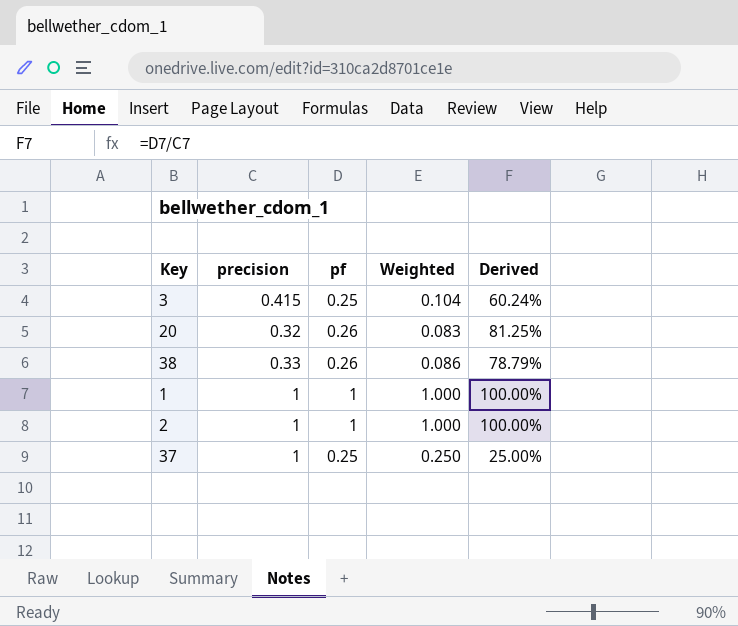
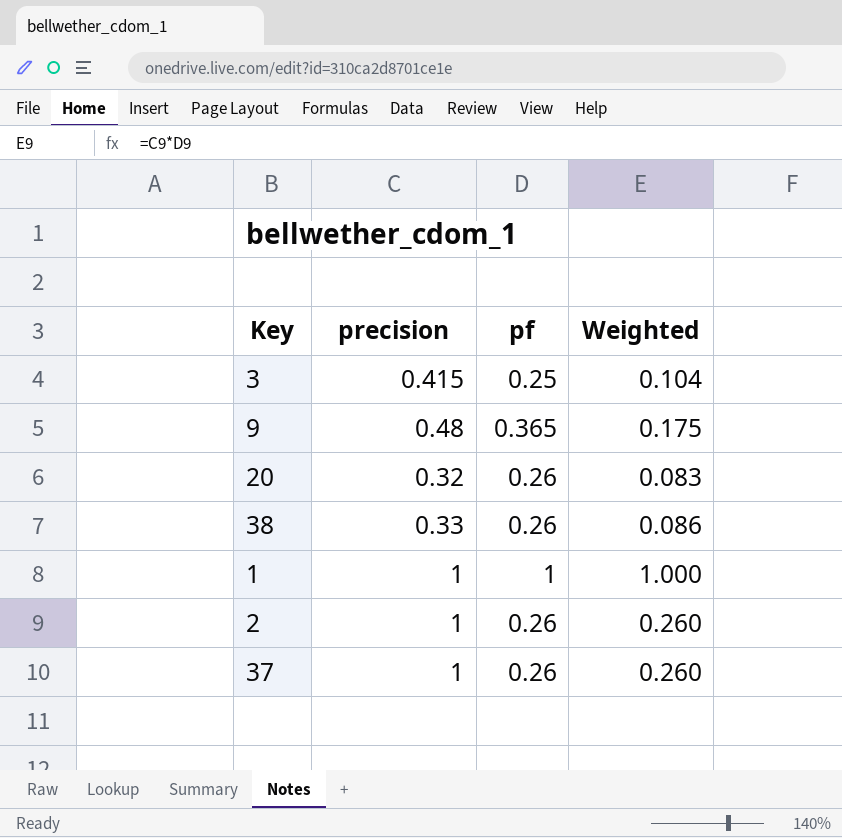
column Derived | formula: [pf] / [precision] -> none
row 9: none -> 0.48 | 0.365 | 0.175
2 | pf: 1 -> 0.26
2 | Weighted: 1.000 -> 0.260
37 | pf: 0.25 -> 0.26
37 | Weighted: 0.250 -> 0.260

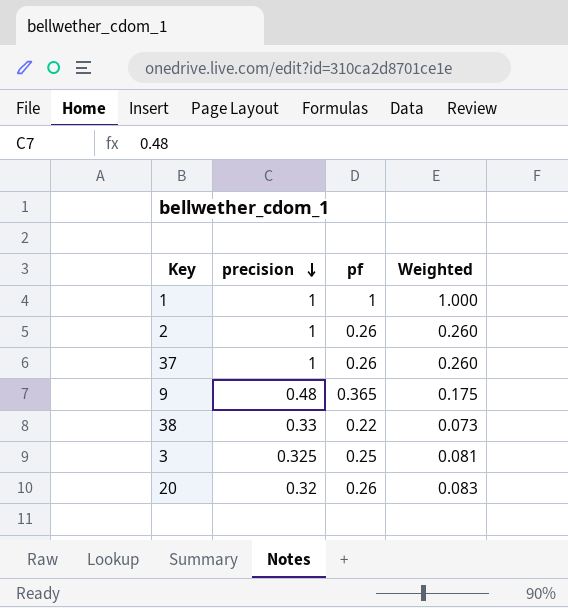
row order: none -> precision descending
38 | pf: 0.26 -> 0.22
38 | Weighted: 0.086 -> 0.073
3 | precision: 0.415 -> 0.325
3 | Weighted: 0.104 -> 0.081

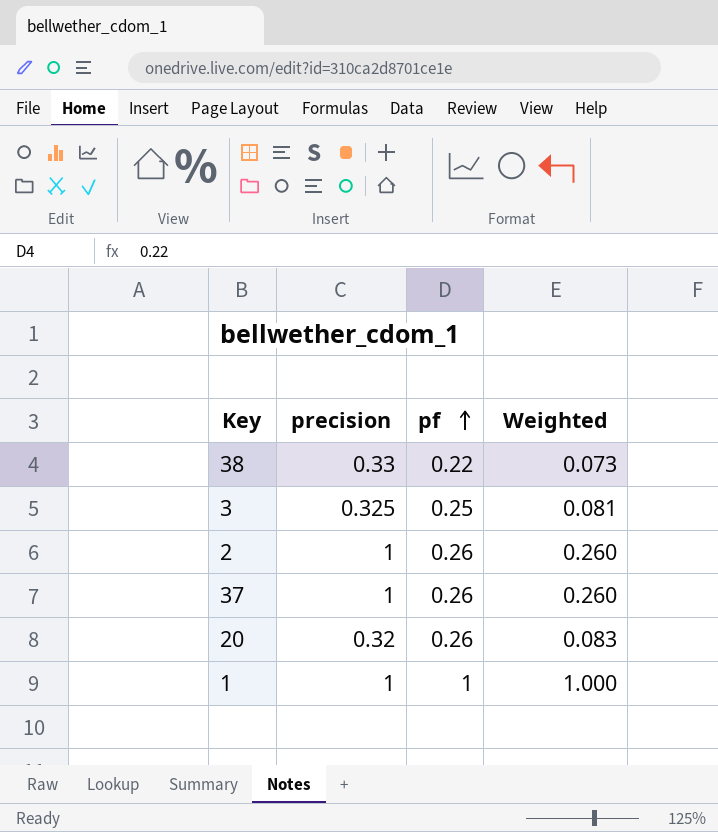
row order: precision descending -> pf ascending
row 9: 0.48 | 0.365 | 0.175 -> none

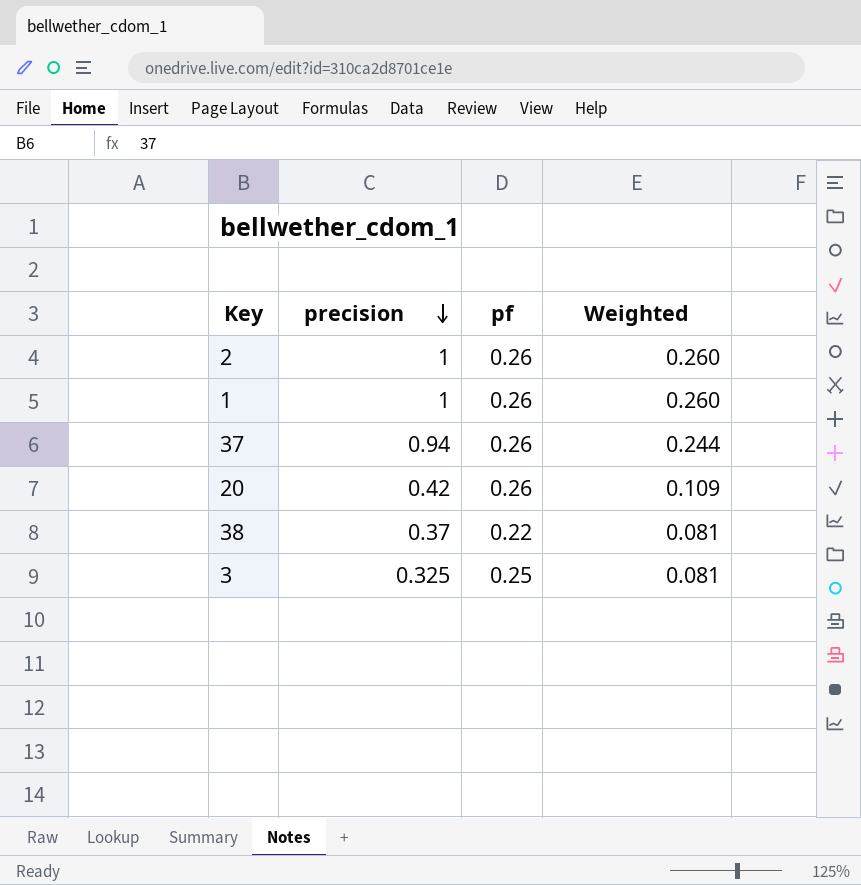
row order: pf ascending -> precision descending
1 | pf: 1 -> 0.26
1 | Weighted: 1.000 -> 0.260
37 | precision: 1 -> 0.94
37 | Weighted: 0.260 -> 0.244
20 | precision: 0.32 -> 0.42
20 | Weighted: 0.083 -> 0.109
38 | precision: 0.33 -> 0.37
38 | Weighted: 0.073 -> 0.081

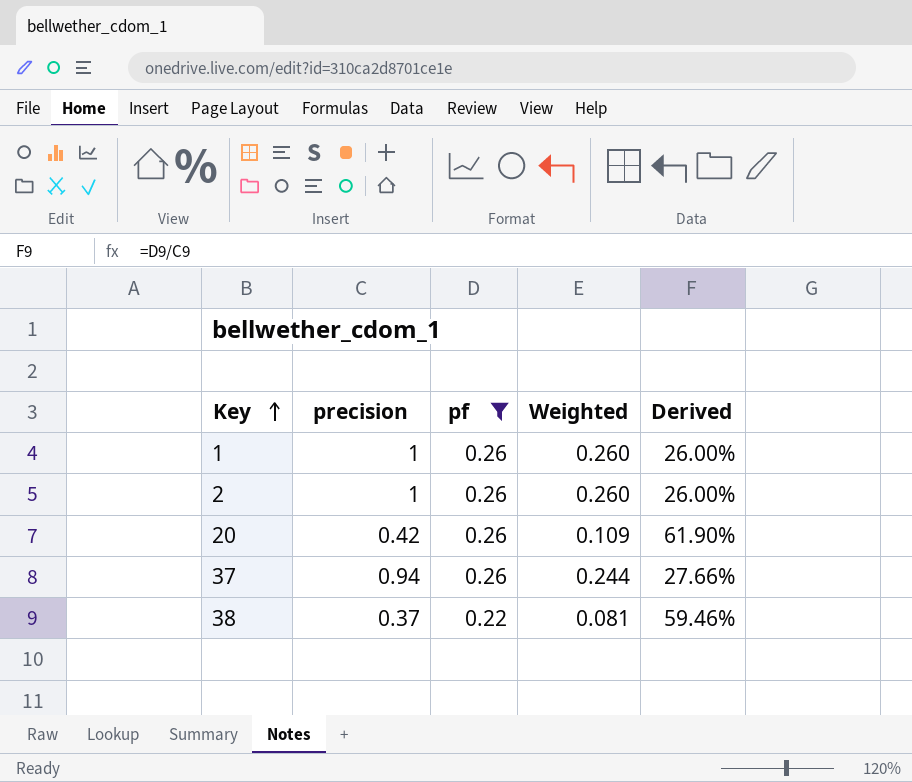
filter: none -> pf != 0.25
row order: precision descending -> Key ascending
column Derived | formula: none -> [pf] / [precision]

